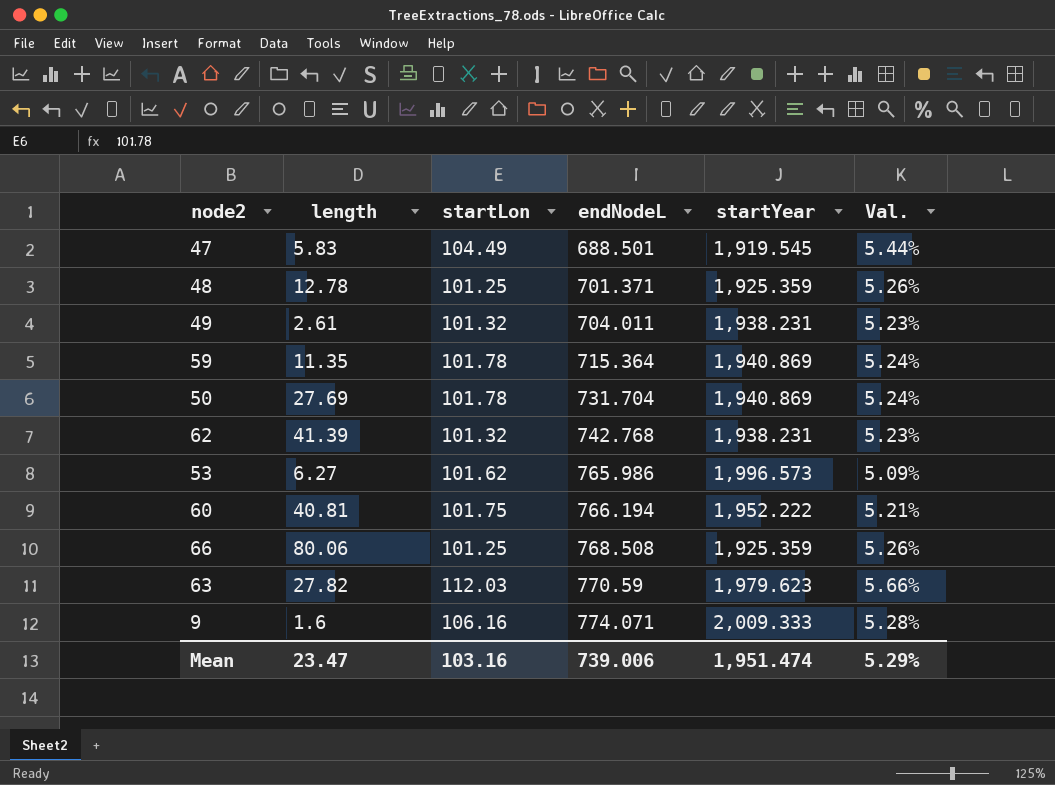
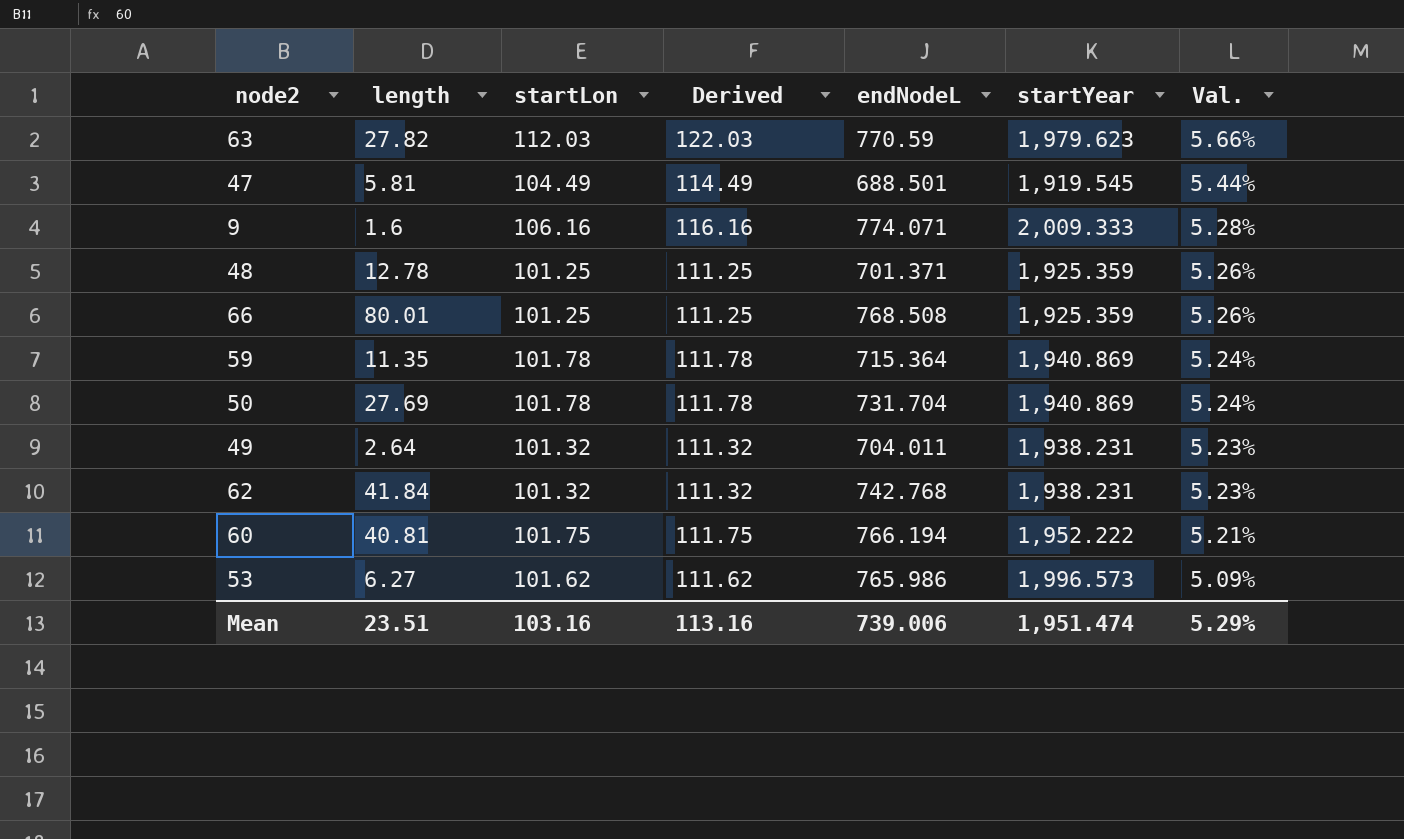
row order: endNodeL ascending -> Val. descending
column Derived | formula: none -> [startLon] + 10
47 | length: 5.83 -> 5.81
66 | length: 80.06 -> 80.01
49 | length: 2.61 -> 2.64
62 | length: 41.39 -> 41.84
Mean | length: 23.47 -> 23.51

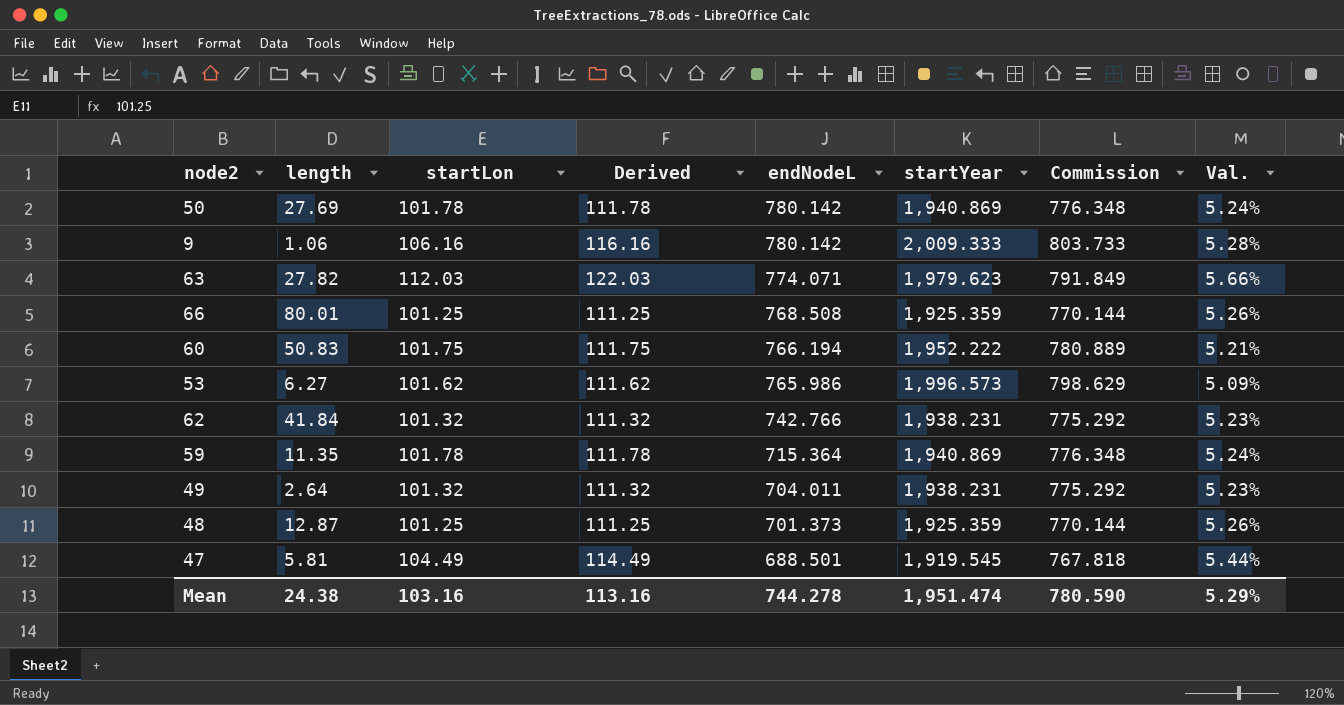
row order: Val. descending -> endNodeL descending
column Commission | formula: none -> [startYear] * 0.4
50 | endNodeL: 731.704 -> 780.142
9 | length: 1.6 -> 1.06
9 | endNodeL: 774.071 -> 780.142
63 | endNodeL: 770.59 -> 774.071
60 | length: 40.81 -> 50.83
62 | endNodeL: 742.768 -> 742.766
48 | length: 12.78 -> 12.87
48 | endNodeL: 701.371 -> 701.373
Mean | length: 23.51 -> 24.38
Mean | endNodeL: 739.006 -> 744.278

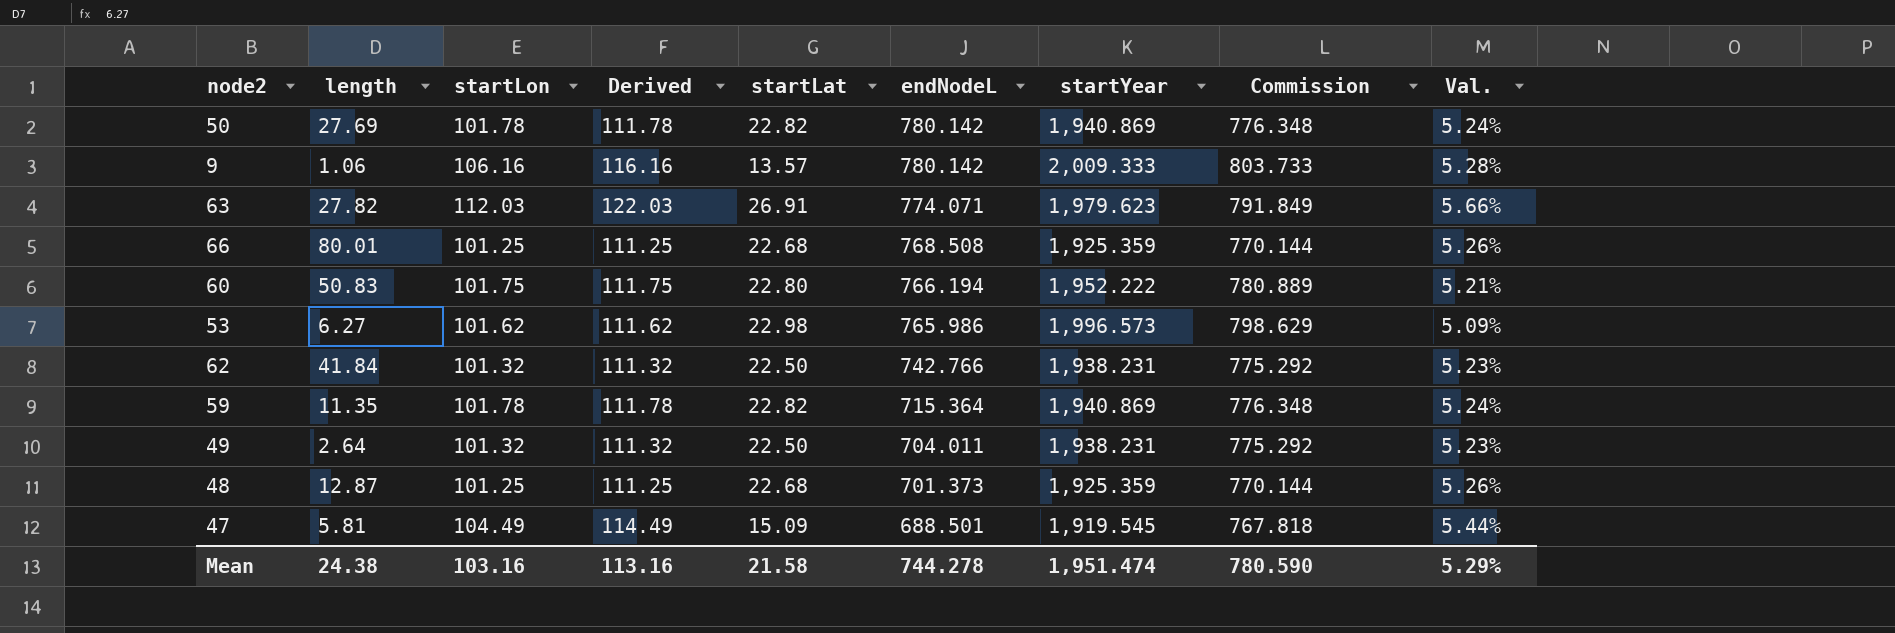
column startLat | position: none -> 5

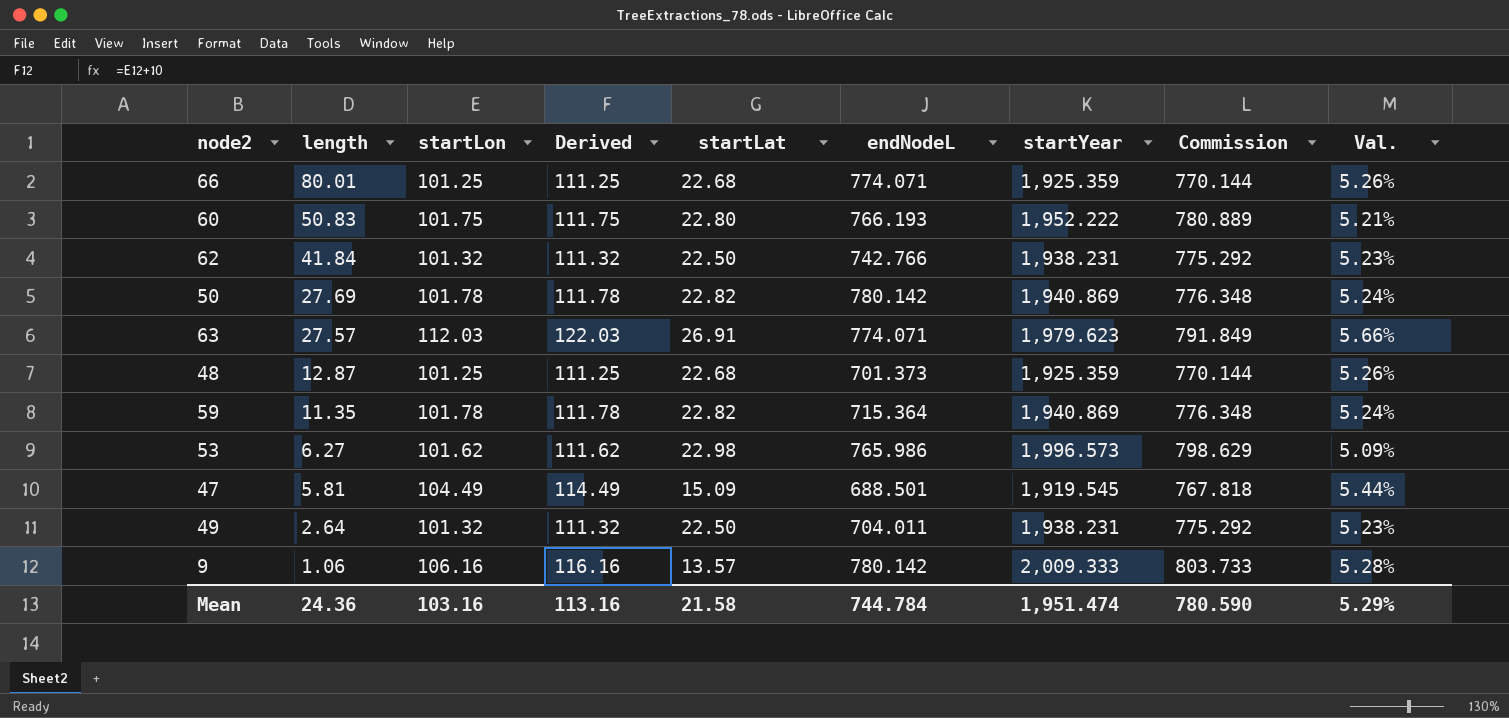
row order: endNodeL descending -> length descending
66 | endNodeL: 768.508 -> 774.071
60 | endNodeL: 766.194 -> 766.193
63 | length: 27.82 -> 27.57
Mean | length: 24.38 -> 24.36
Mean | endNodeL: 744.278 -> 744.784

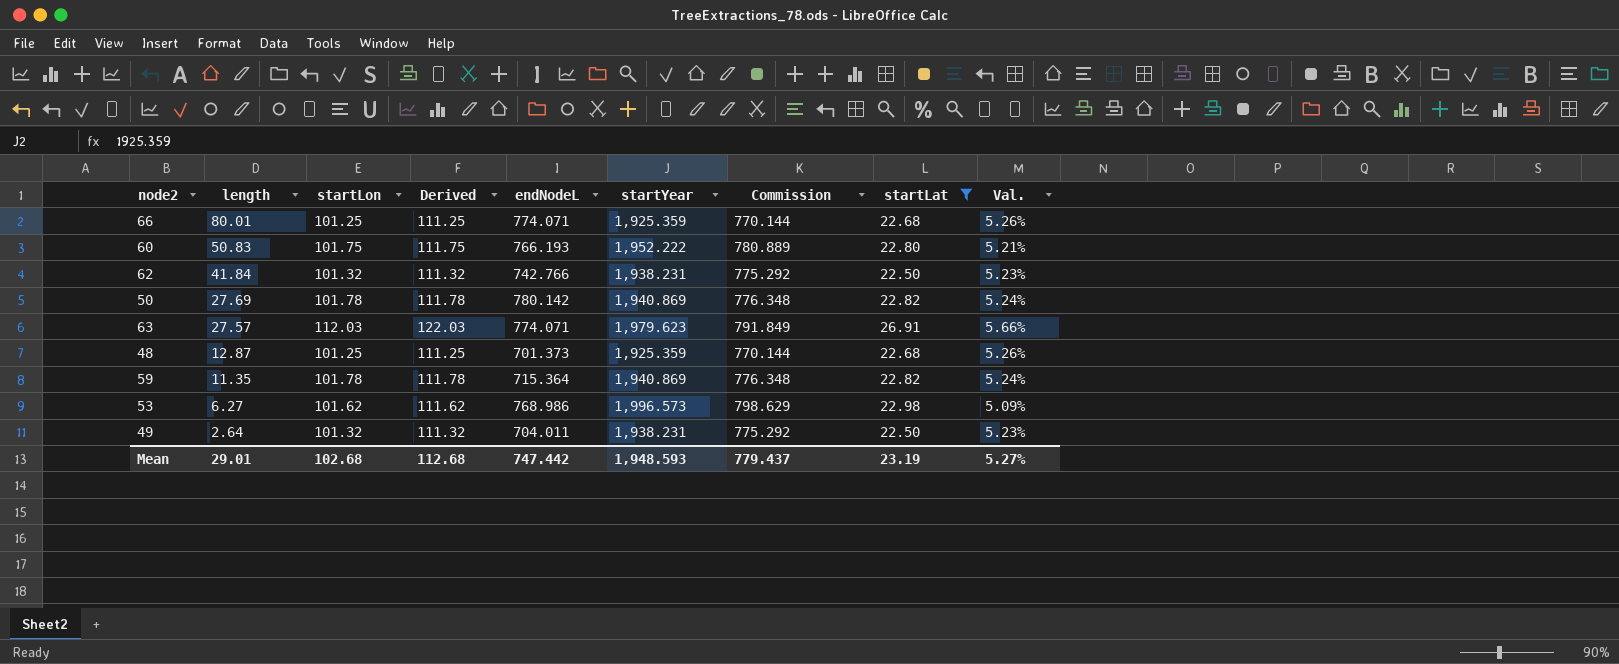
filter: none -> startLat >= 22.50
column startLat | position: 5 -> 8
53 | endNodeL: 765.986 -> 768.986
Mean | length: 24.36 -> 29.01
Mean | startLon: 103.16 -> 102.68
Mean | Derived: 113.16 -> 112.68
Mean | endNodeL: 744.784 -> 747.442
Mean | startYear: 1,951.474 -> 1,948.593
Mean | Commission: 780.590 -> 779.437
Mean | startLat: 21.58 -> 23.19
Mean | Val.: 5.29% -> 5.27%

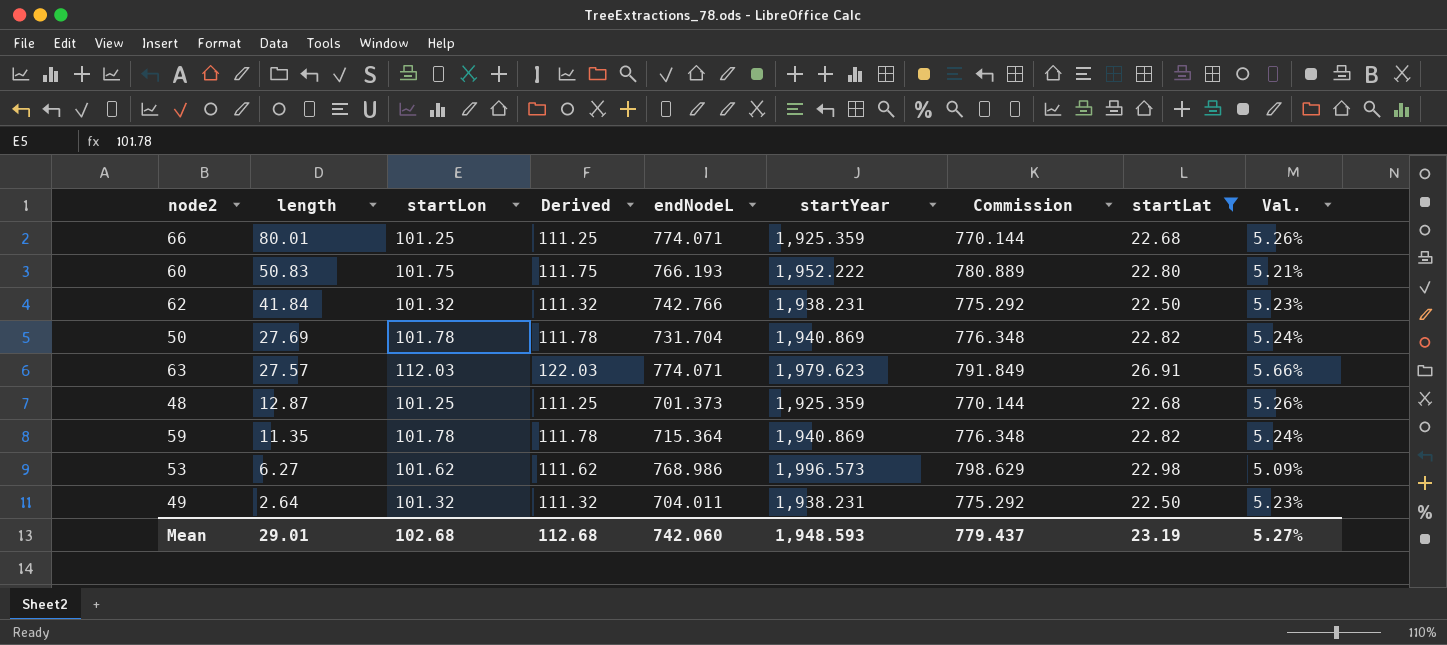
50 | endNodeL: 780.142 -> 731.704
Mean | endNodeL: 747.442 -> 742.060

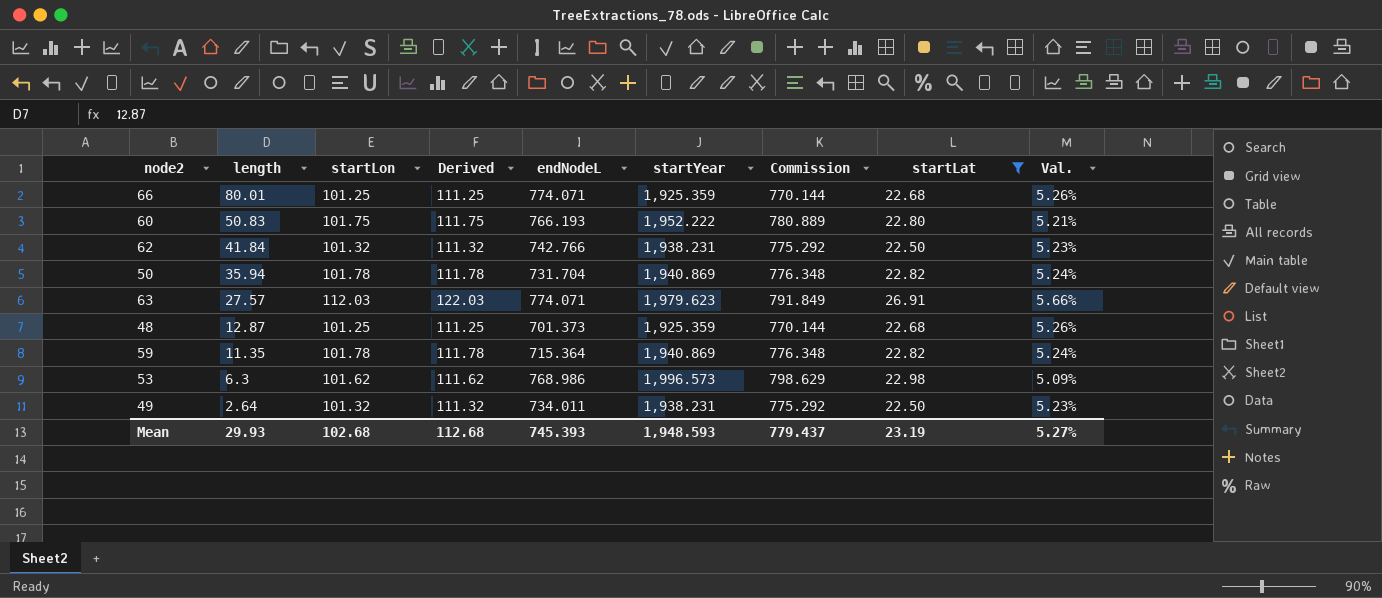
50 | length: 27.69 -> 35.94
53 | length: 6.27 -> 6.3
49 | endNodeL: 704.011 -> 734.011
Mean | length: 29.01 -> 29.93
Mean | endNodeL: 742.060 -> 745.393

